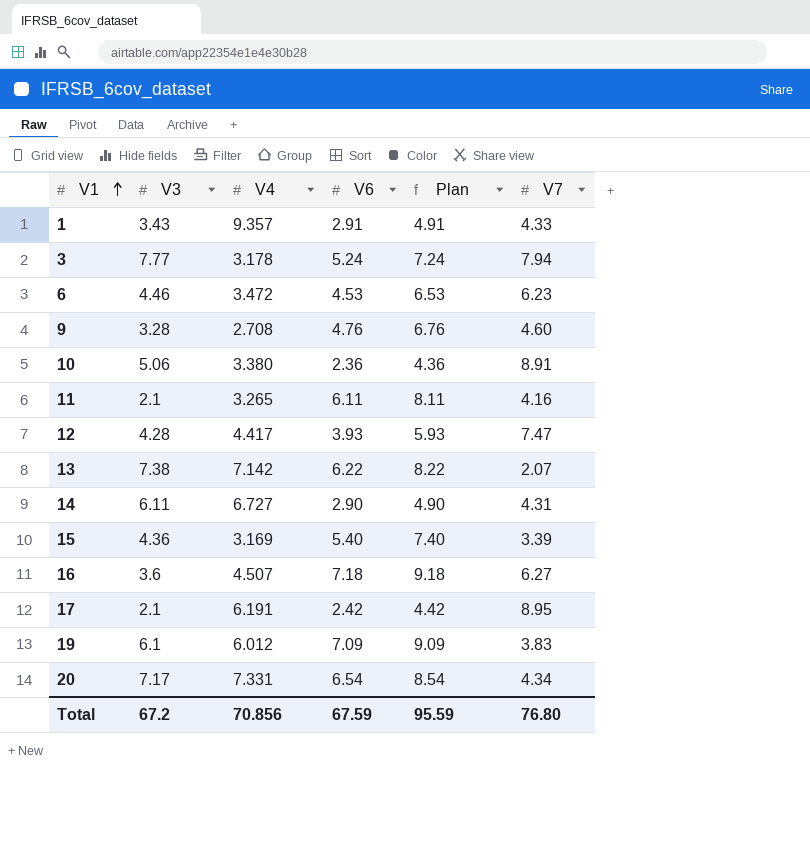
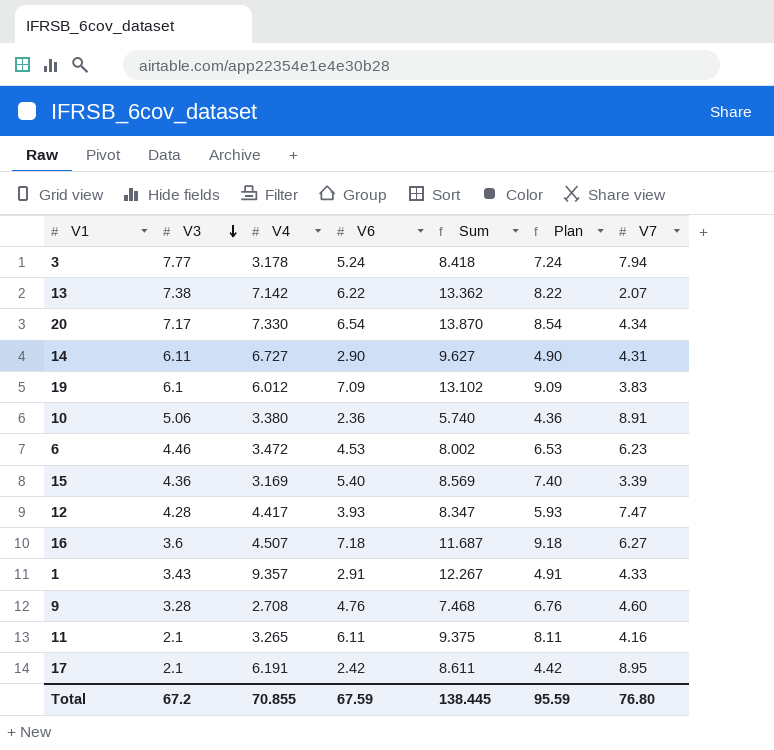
row order: V1 ascending -> V3 descending
column Sum | formula: none -> [V4] + [V6]
20 | V4: 7.331 -> 7.330
Total | V4: 70.856 -> 70.855

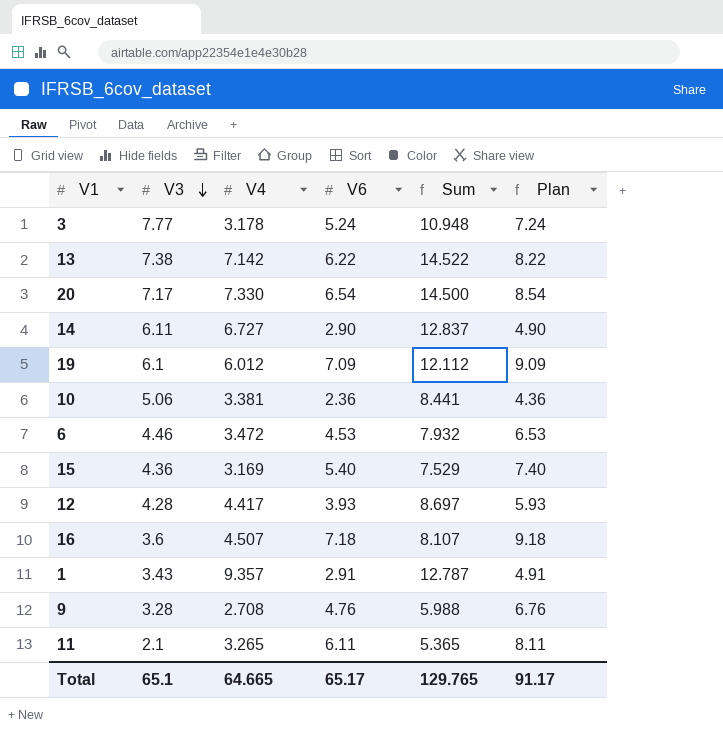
column V7 | position: 7 -> none
column Sum | formula: [V4] + [V6] -> [V3] + [V4]
row 17: 2.1 | 6.191 | 2.42 | 8.611 | 4.42 | 8.95 -> none
10 | V4: 3.380 -> 3.381
Total | V3: 67.2 -> 65.1
Total | V4: 70.855 -> 64.665
Total | V6: 67.59 -> 65.17
Total | Sum: 138.445 -> 129.765
Total | Plan: 95.59 -> 91.17

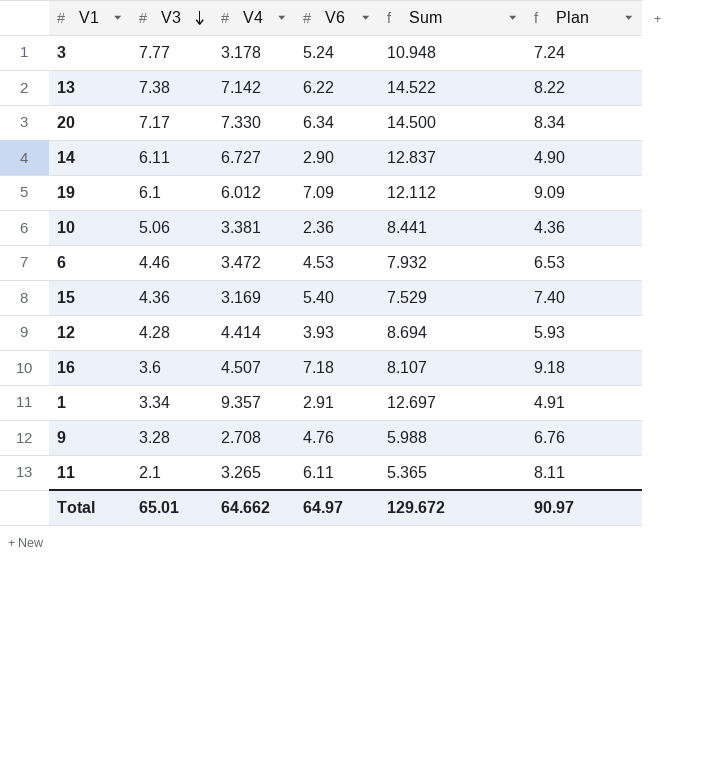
20 | V6: 6.54 -> 6.34
20 | Plan: 8.54 -> 8.34
12 | V4: 4.417 -> 4.414
12 | Sum: 8.697 -> 8.694
1 | V3: 3.43 -> 3.34
1 | Sum: 12.787 -> 12.697
Total | V3: 65.1 -> 65.01
Total | V4: 64.665 -> 64.662
Total | V6: 65.17 -> 64.97
Total | Sum: 129.765 -> 129.672
Total | Plan: 91.17 -> 90.97

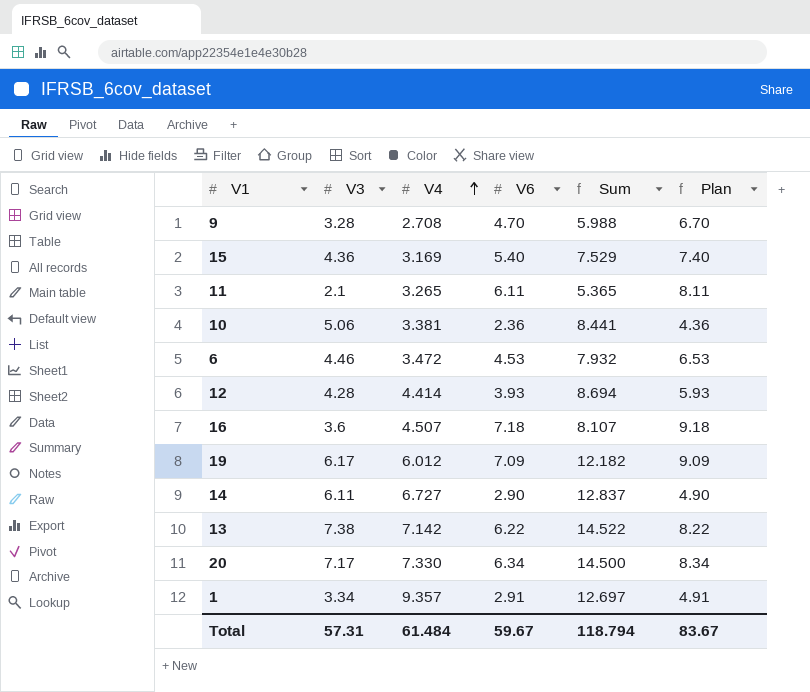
row order: V3 descending -> V4 ascending
row 3: 7.77 | 3.178 | 5.24 | 10.948 | 7.24 -> none
9 | V6: 4.76 -> 4.70
9 | Plan: 6.76 -> 6.70
19 | V3: 6.1 -> 6.17
19 | Sum: 12.112 -> 12.182
Total | V3: 65.01 -> 57.31
Total | V4: 64.662 -> 61.484
Total | V6: 64.97 -> 59.67
Total | Sum: 129.672 -> 118.794
Total | Plan: 90.97 -> 83.67

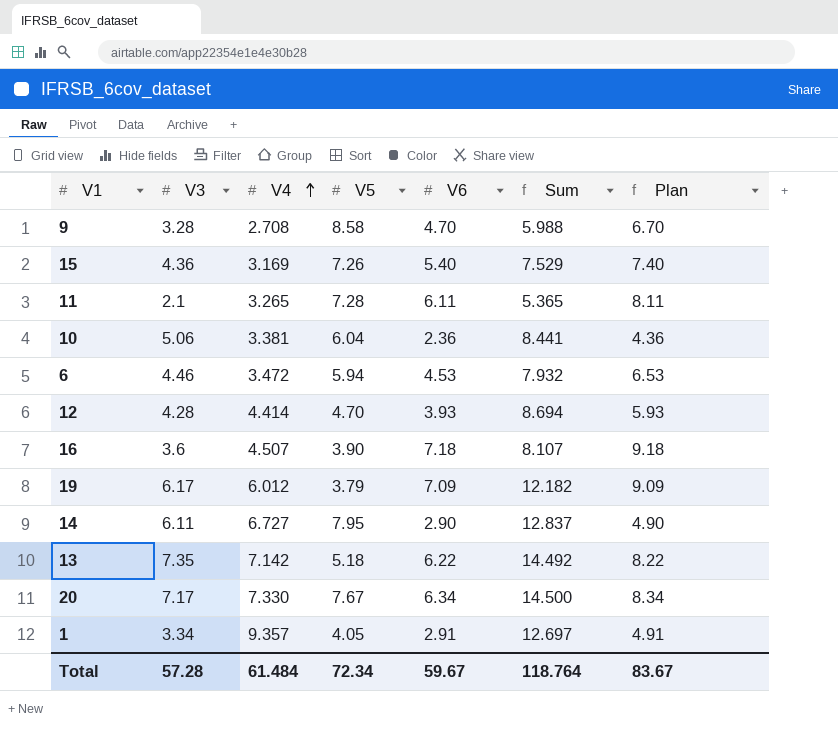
column V5 | position: none -> 4
13 | V3: 7.38 -> 7.35
13 | Sum: 14.522 -> 14.492
Total | V3: 57.31 -> 57.28
Total | Sum: 118.794 -> 118.764

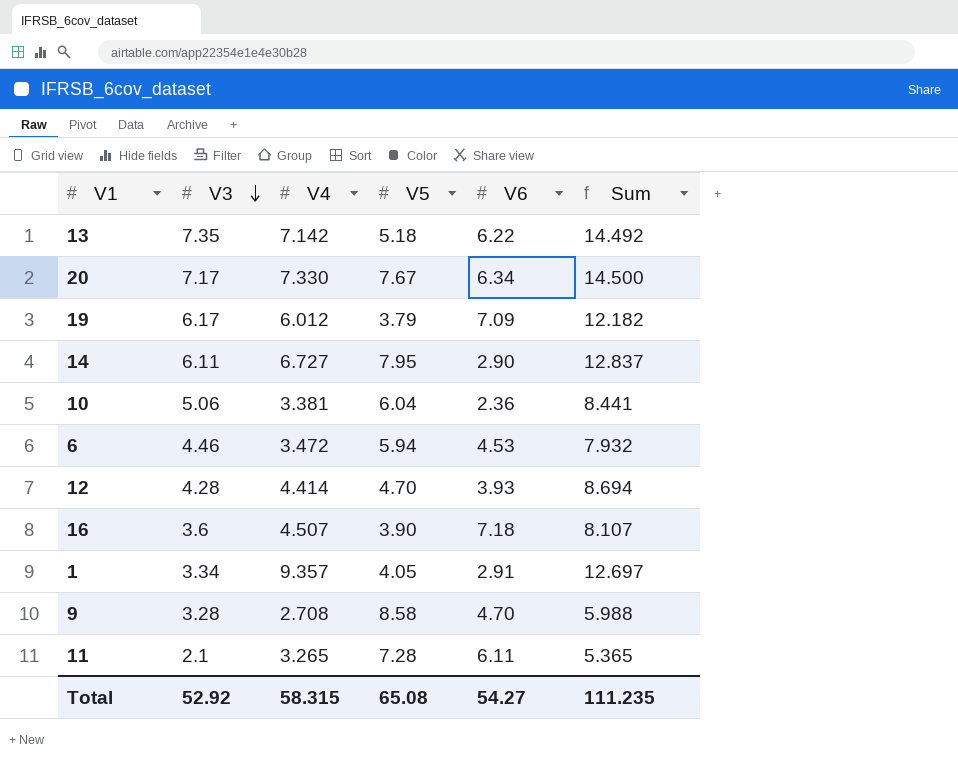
row order: V4 ascending -> V3 descending
column Plan | formula: [V6] + 2 -> none
row 15: 4.36 | 3.169 | 7.26 | 5.40 | 7.529 | 7.40 -> none
Total | V3: 57.28 -> 52.92
Total | V4: 61.484 -> 58.315
Total | V5: 72.34 -> 65.08
Total | V6: 59.67 -> 54.27
Total | Sum: 118.764 -> 111.235

